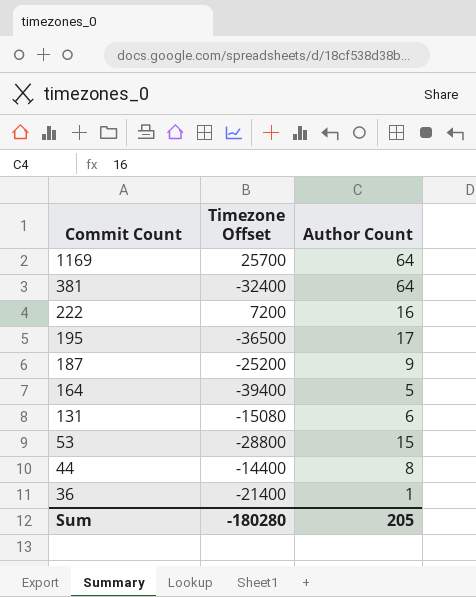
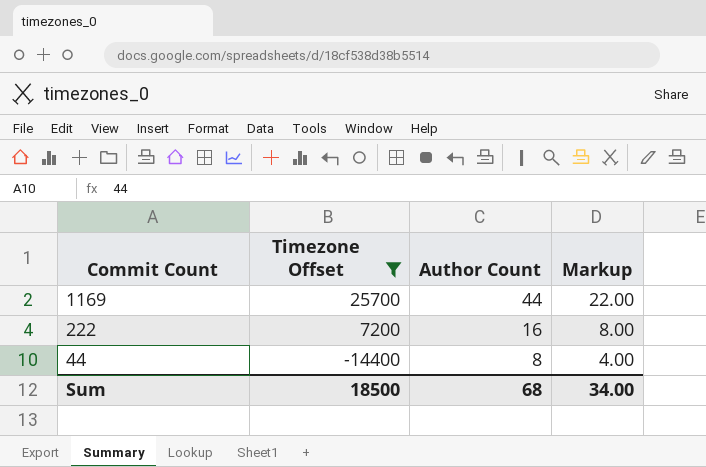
filter: none -> Timezone Offset >= -14400
column Markup | formula: none -> [Author Count] * 0.5
1169 | Author Count: 64 -> 44
Sum | Timezone Offset: -180280 -> 18500
Sum | Author Count: 205 -> 68

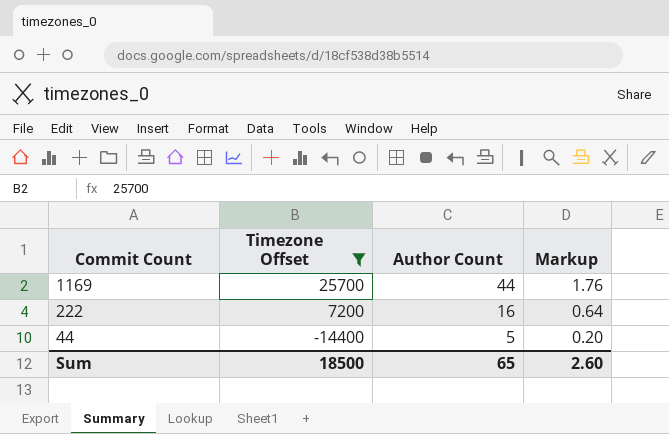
column Markup | formula: [Author Count] * 0.5 -> [Author Count] * 0.04
44 | Author Count: 8 -> 5
Sum | Author Count: 68 -> 65
Sum | Markup: 34.00 -> 2.60

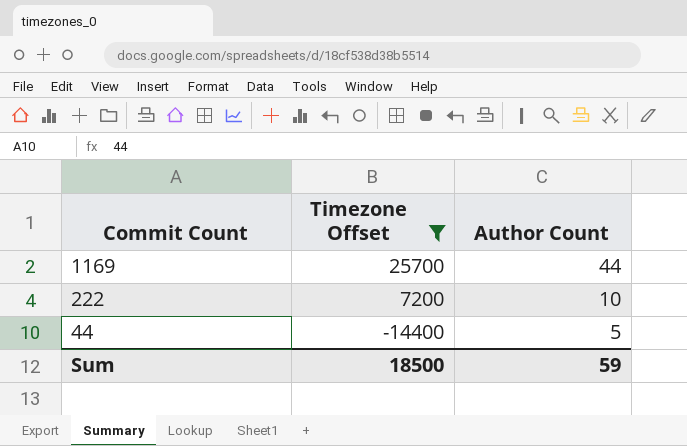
column Markup | formula: [Author Count] * 0.04 -> none
222 | Author Count: 16 -> 10
Sum | Author Count: 65 -> 59

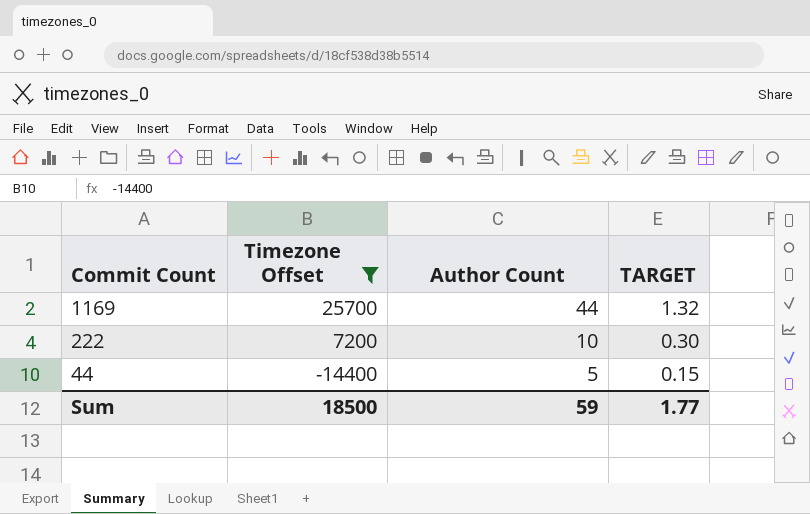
column TARGET | formula: none -> [Author Count] * 0.03

